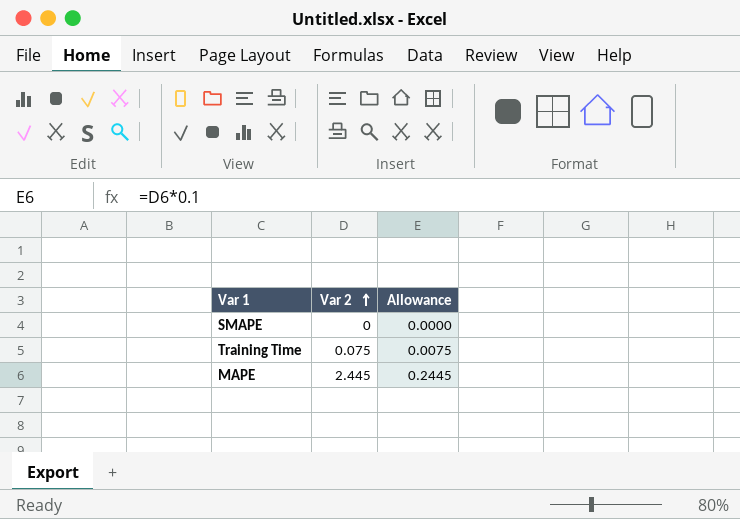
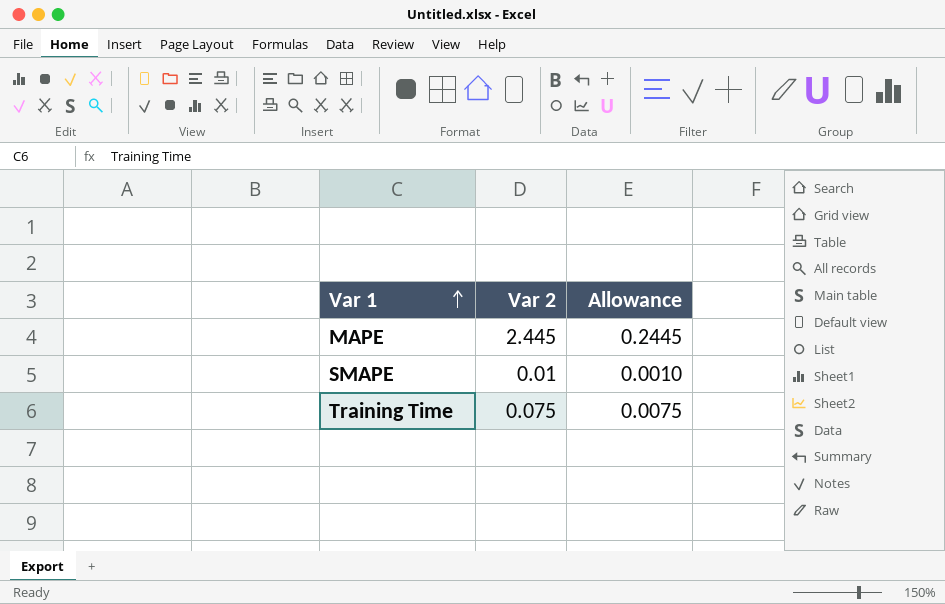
row order: Var 2 ascending -> Var 1 ascending
SMAPE | Var 2: 0 -> 0.01
SMAPE | Allowance: 0.0000 -> 0.0010

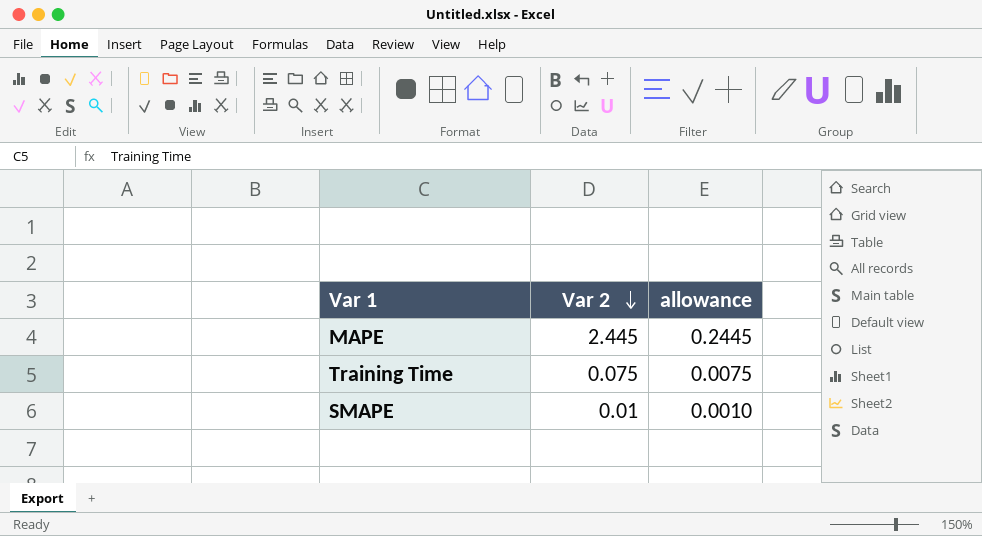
row order: Var 1 ascending -> Var 2 descending
column name: Allowance -> allowance

